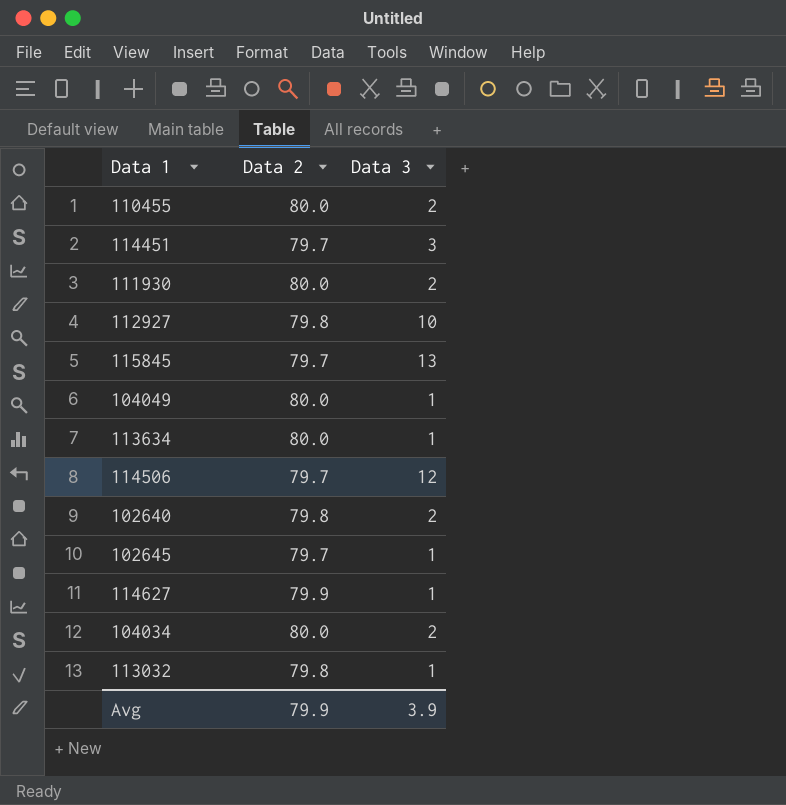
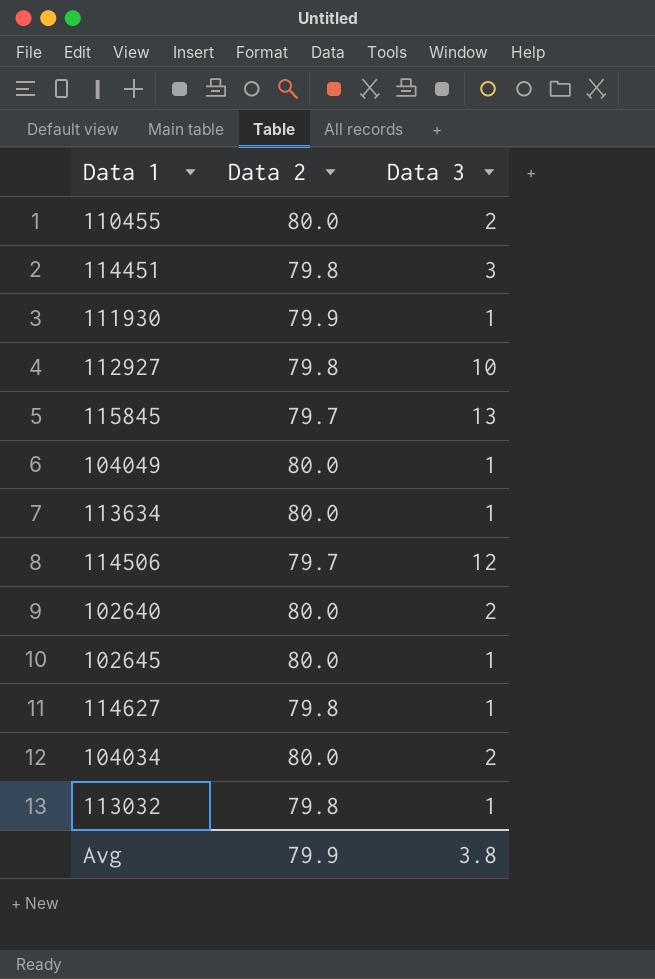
114451 | Data 2: 79.7 -> 79.8
111930 | Data 2: 80.0 -> 79.9
111930 | Data 3: 2 -> 1
102640 | Data 2: 79.8 -> 80.0
102645 | Data 2: 79.7 -> 80.0
114627 | Data 2: 79.9 -> 79.8
Avg | Data 3: 3.9 -> 3.8

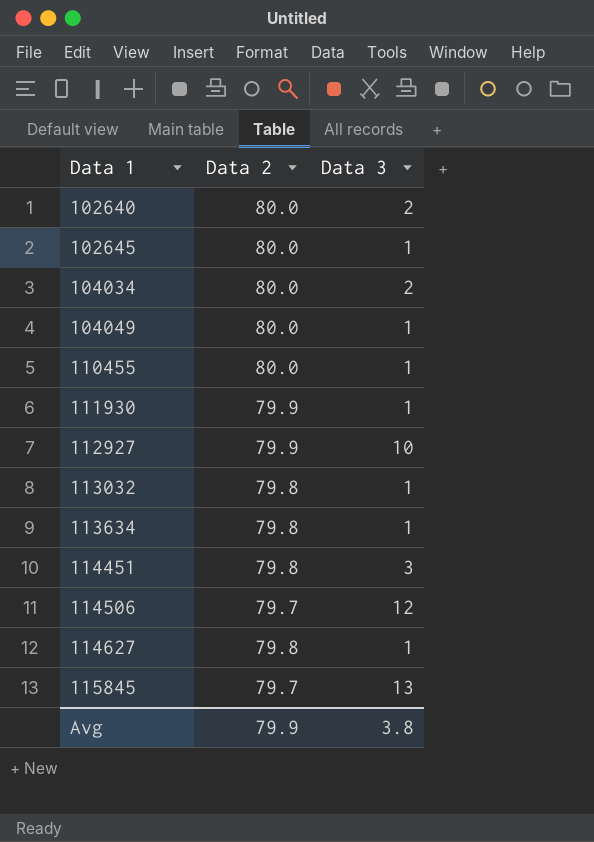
row order: none -> Data 1 ascending
110455 | Data 3: 2 -> 1
112927 | Data 2: 79.8 -> 79.9
113634 | Data 2: 80.0 -> 79.8

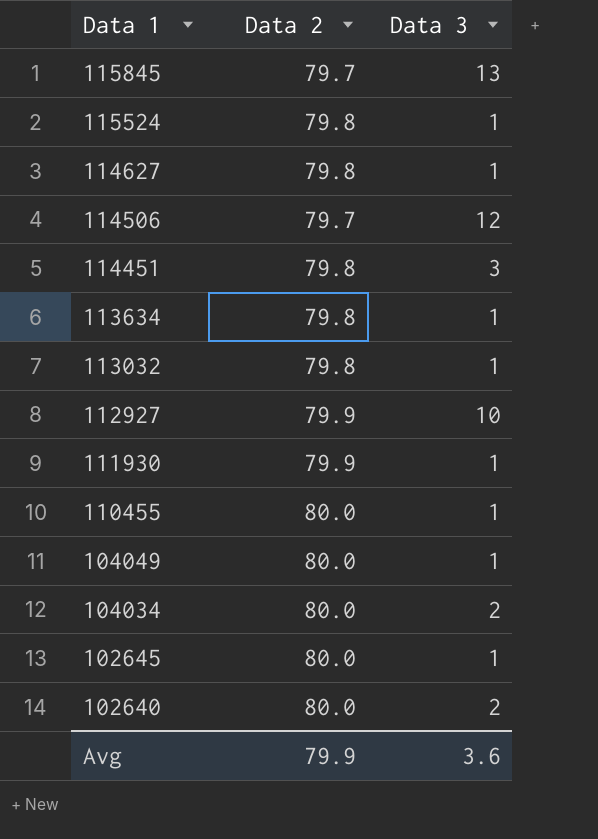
row order: Data 1 ascending -> Data 1 descending
row 115524: none -> 79.8 | 1
Avg | Data 3: 3.8 -> 3.6

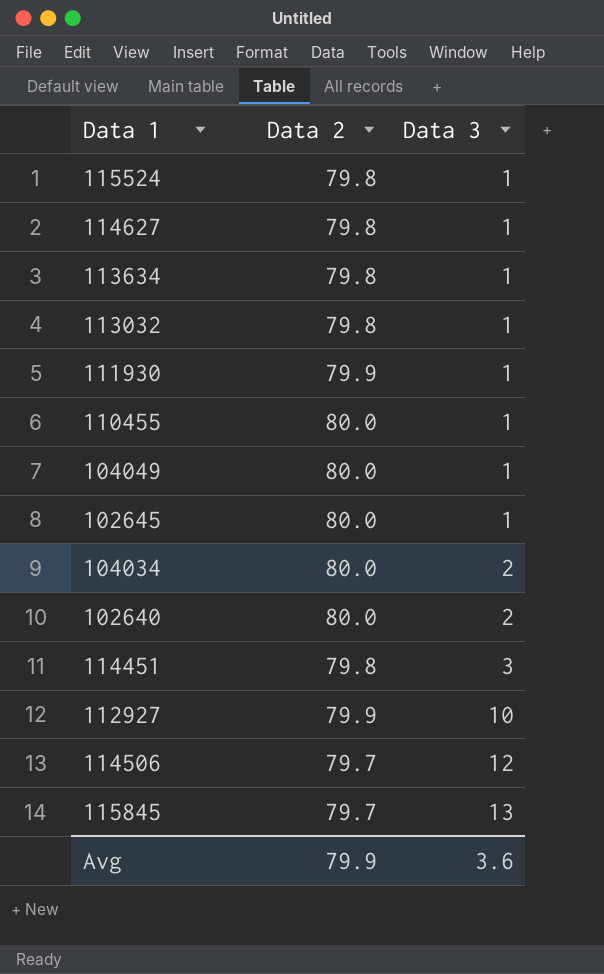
row order: Data 1 descending -> Data 3 ascending

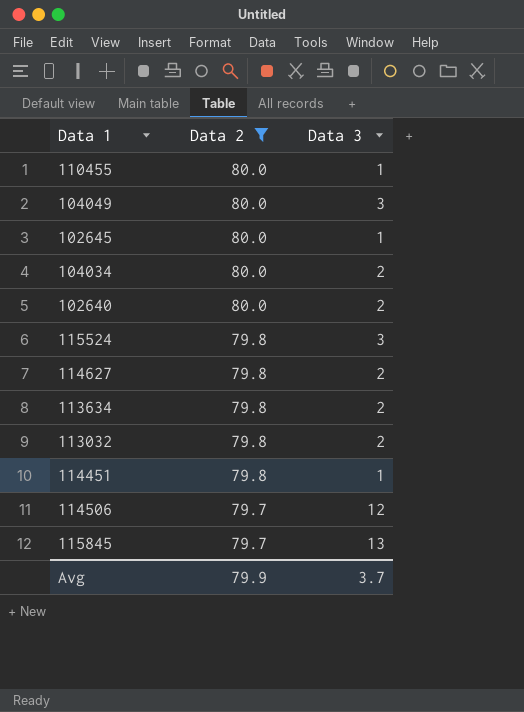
filter: none -> Data 2 != 79.9
row order: Data 3 ascending -> Data 2 descending
104049 | Data 3: 1 -> 3
115524 | Data 3: 1 -> 3
114627 | Data 3: 1 -> 2
113634 | Data 3: 1 -> 2
113032 | Data 3: 1 -> 2
114451 | Data 3: 3 -> 1
Avg | Data 3: 3.6 -> 3.7

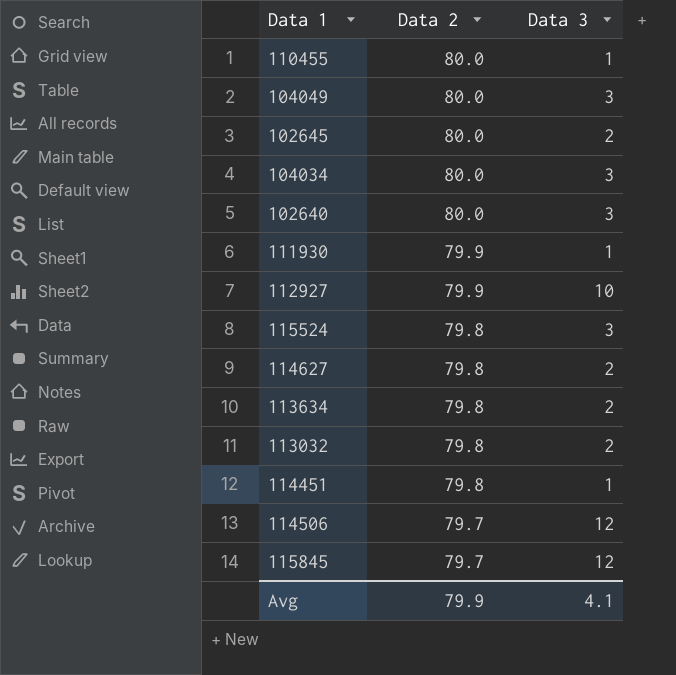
filter: Data 2 != 79.9 -> none
102645 | Data 3: 1 -> 2
104034 | Data 3: 2 -> 3
102640 | Data 3: 2 -> 3
115845 | Data 3: 13 -> 12
Avg | Data 3: 3.7 -> 4.1

